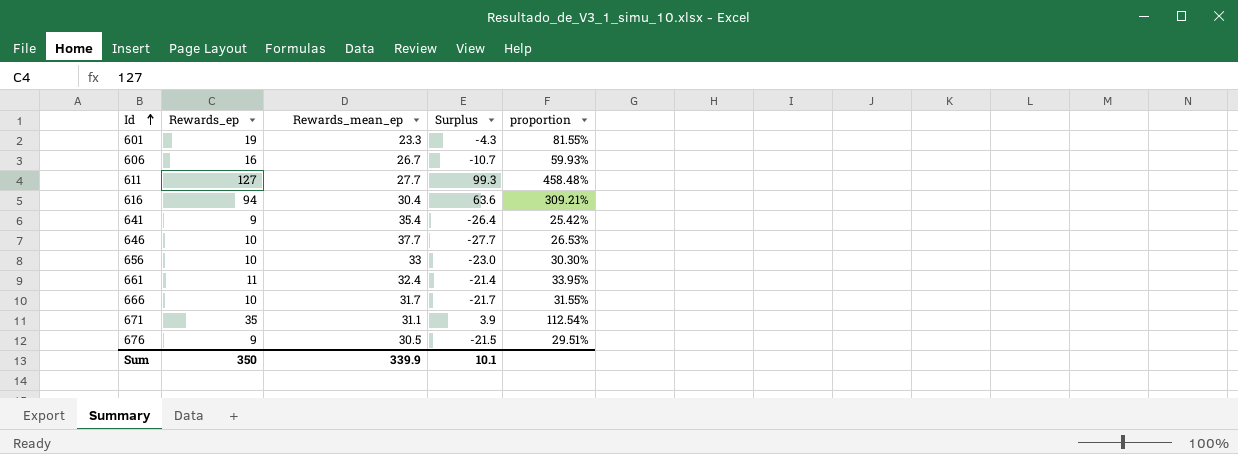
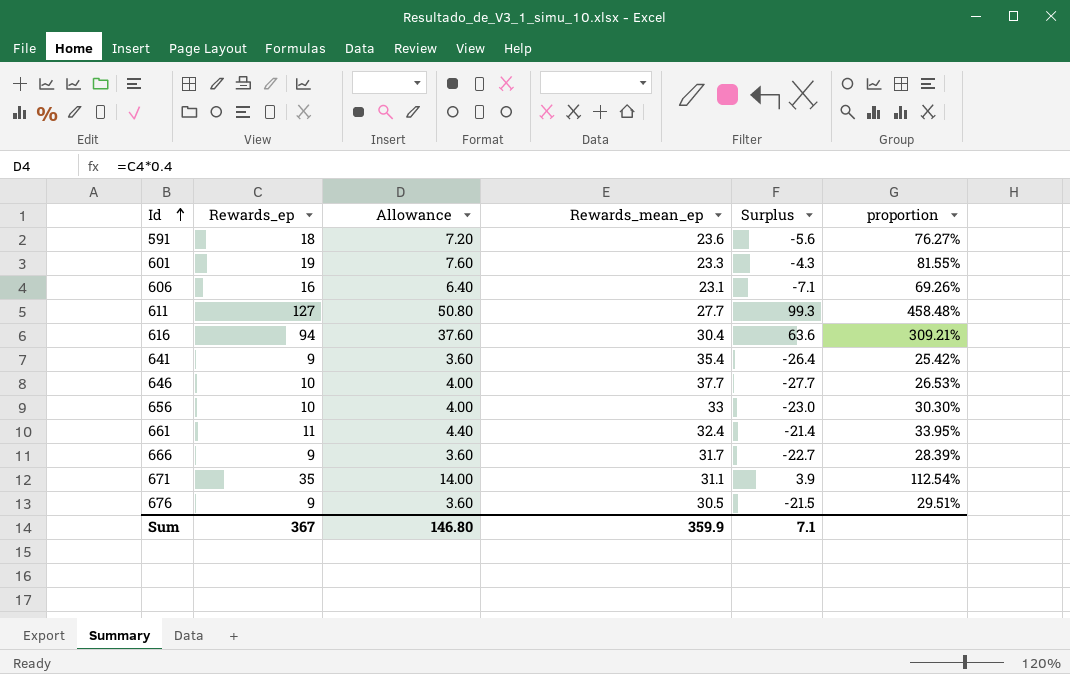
column Allowance | formula: none -> [Rewards_ep] * 0.4
row 591: none -> 18 | 7.20 | 23.6 | -5.6 | 76.27%
606 | Rewards_mean_ep: 26.7 -> 23.1
606 | Surplus: -10.7 -> -7.1
606 | proportion: 59.93% -> 69.26%
666 | Rewards_ep: 10 -> 9
666 | Surplus: -21.7 -> -22.7
666 | proportion: 31.55% -> 28.39%
Sum | Rewards_ep: 350 -> 367
Sum | Rewards_mean_ep: 339.9 -> 359.9
Sum | Surplus: 10.1 -> 7.1

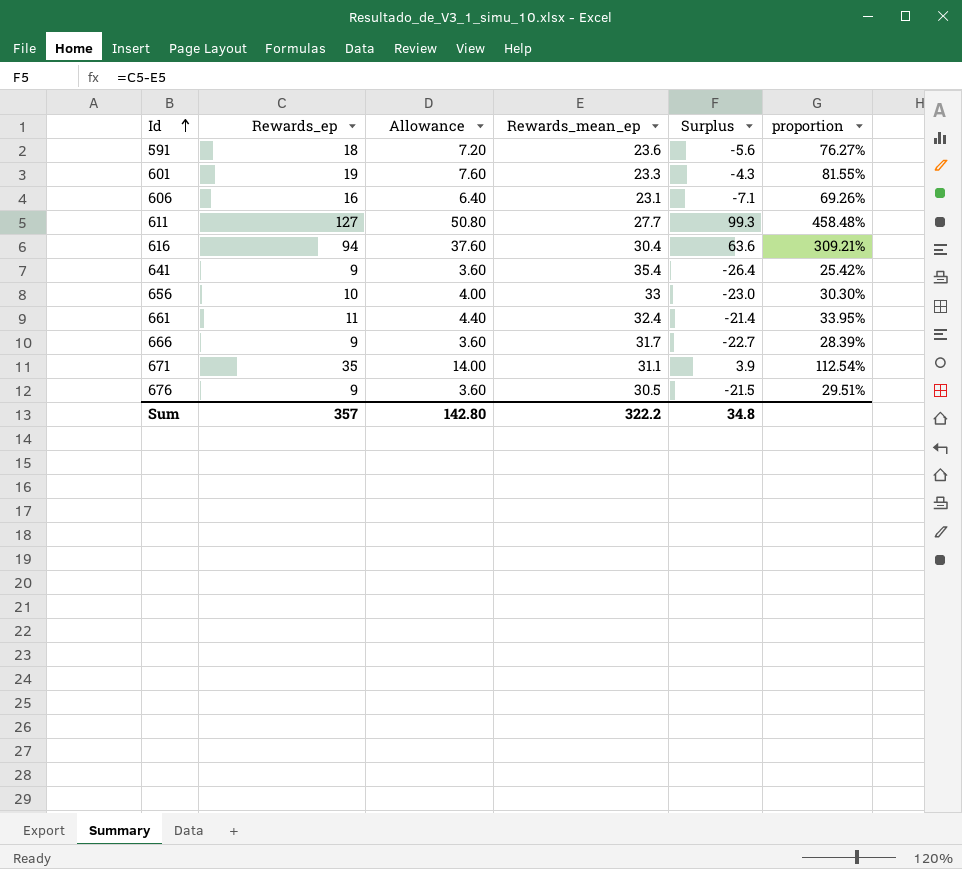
row 646: 10 | 4.00 | 37.7 | -27.7 | 26.53% -> none
Sum | Rewards_ep: 367 -> 357
Sum | Allowance: 146.80 -> 142.80
Sum | Rewards_mean_ep: 359.9 -> 322.2
Sum | Surplus: 7.1 -> 34.8

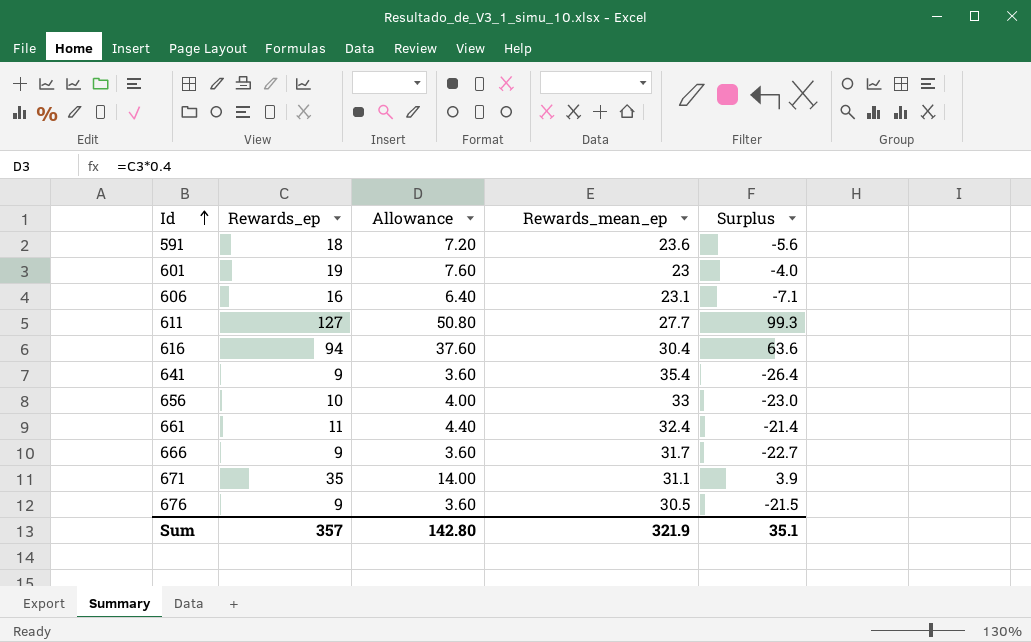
column proportion | formula: [Rewards_ep] / [Rewards_mean_ep] -> none
601 | Rewards_mean_ep: 23.3 -> 23
601 | Surplus: -4.3 -> -4.0
Sum | Rewards_mean_ep: 322.2 -> 321.9
Sum | Surplus: 34.8 -> 35.1

